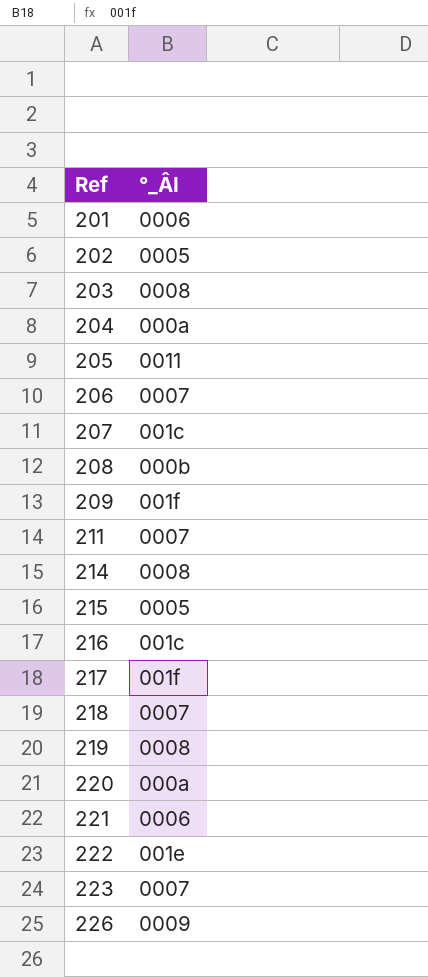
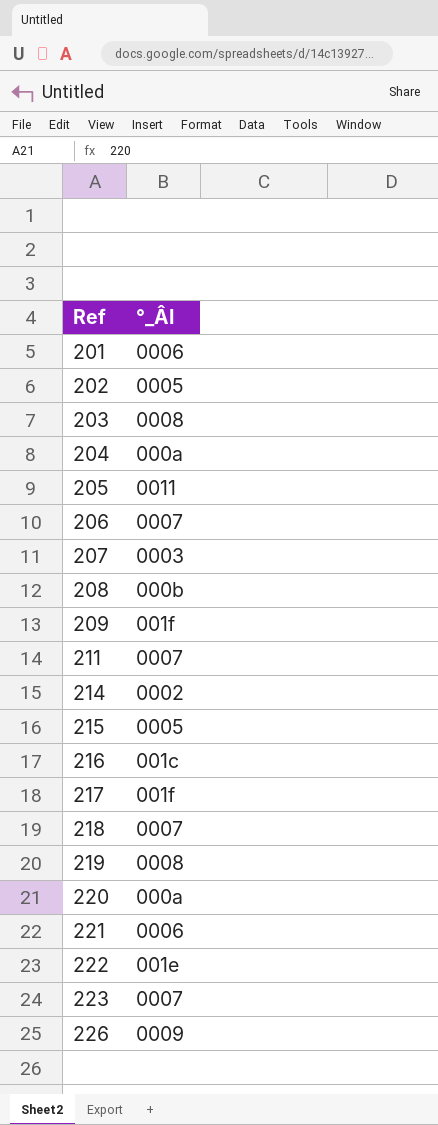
207 | °_ÂI: 001c -> 0003
214 | °_ÂI: 0008 -> 0002

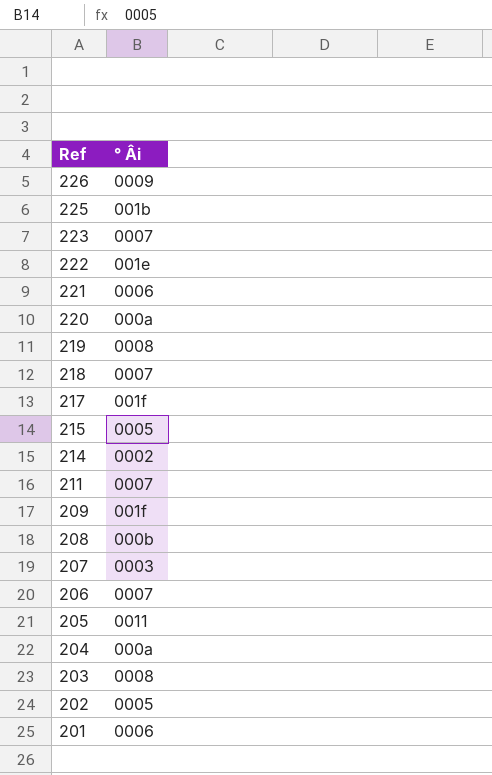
row order: Ref ascending -> Ref descending
column name: °_ÂI -> ° Âi
row 216: 001c -> none
row 225: none -> 001b

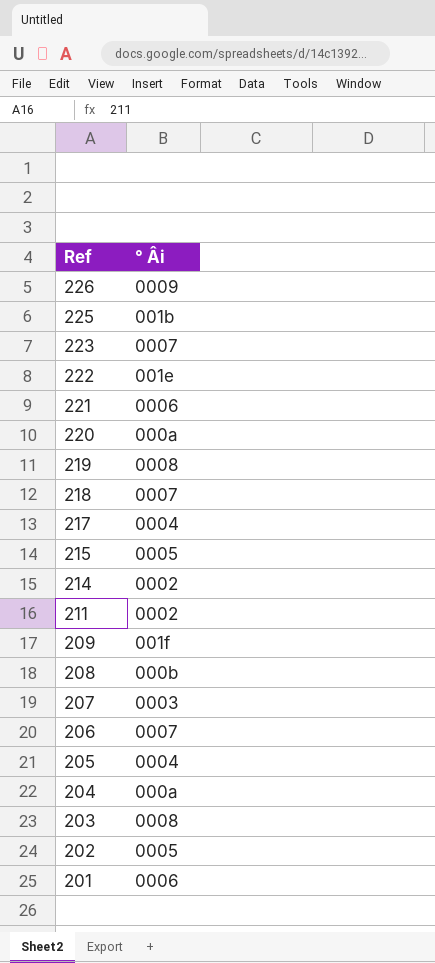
217 | ° Âi: 001f -> 0004
211 | ° Âi: 0007 -> 0002
205 | ° Âi: 0011 -> 0004

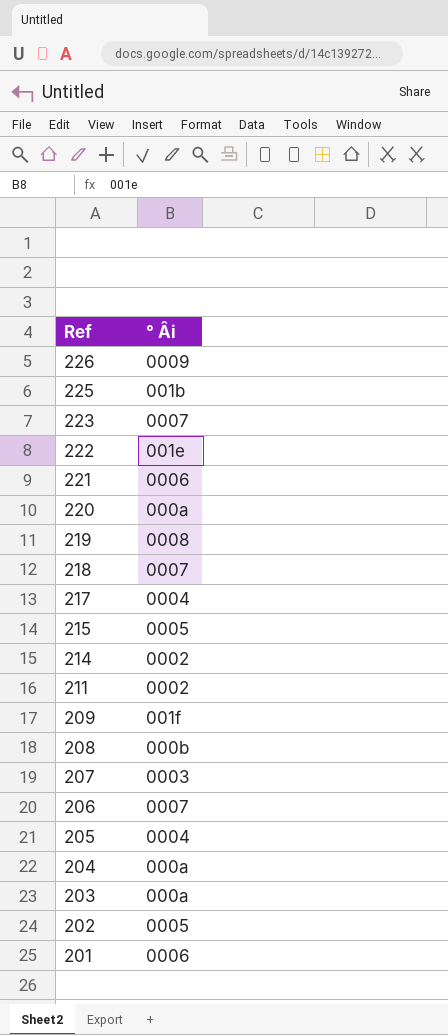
203 | ° Âi: 0008 -> 000a

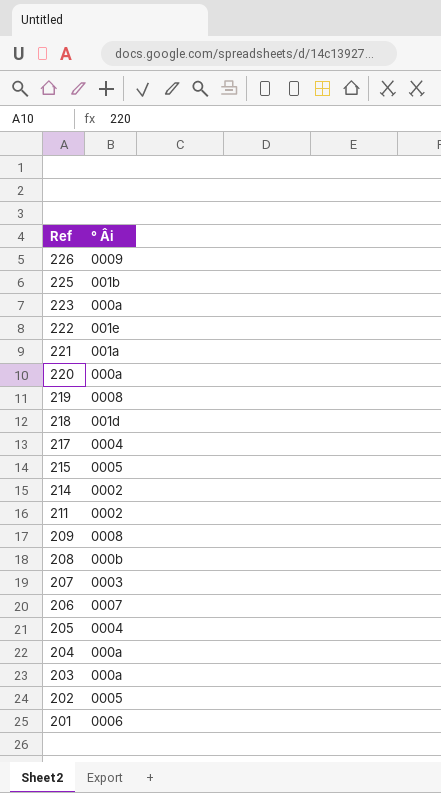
223 | ° Âi: 0007 -> 000a
221 | ° Âi: 0006 -> 001a
218 | ° Âi: 0007 -> 001d
209 | ° Âi: 001f -> 0008

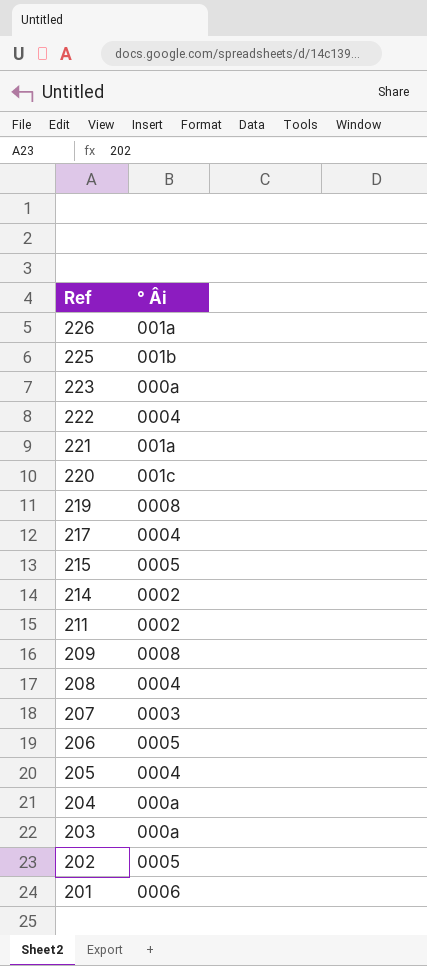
row 218: 001d -> none
226 | ° Âi: 0009 -> 001a
222 | ° Âi: 001e -> 0004
220 | ° Âi: 000a -> 001c
208 | ° Âi: 000b -> 0004
206 | ° Âi: 0007 -> 0005

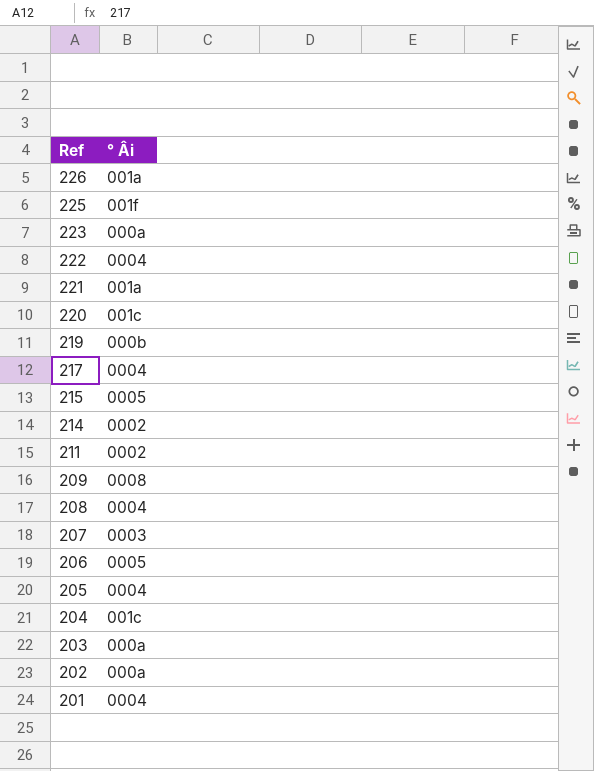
225 | ° Âi: 001b -> 001f
219 | ° Âi: 0008 -> 000b
204 | ° Âi: 000a -> 001c
202 | ° Âi: 0005 -> 000a
201 | ° Âi: 0006 -> 0004

